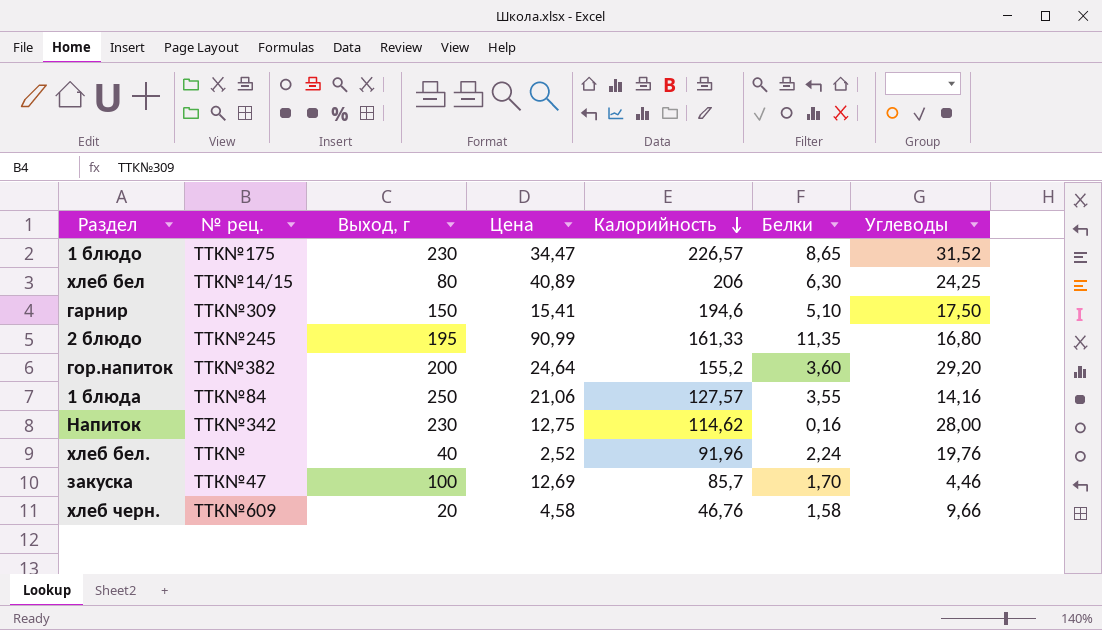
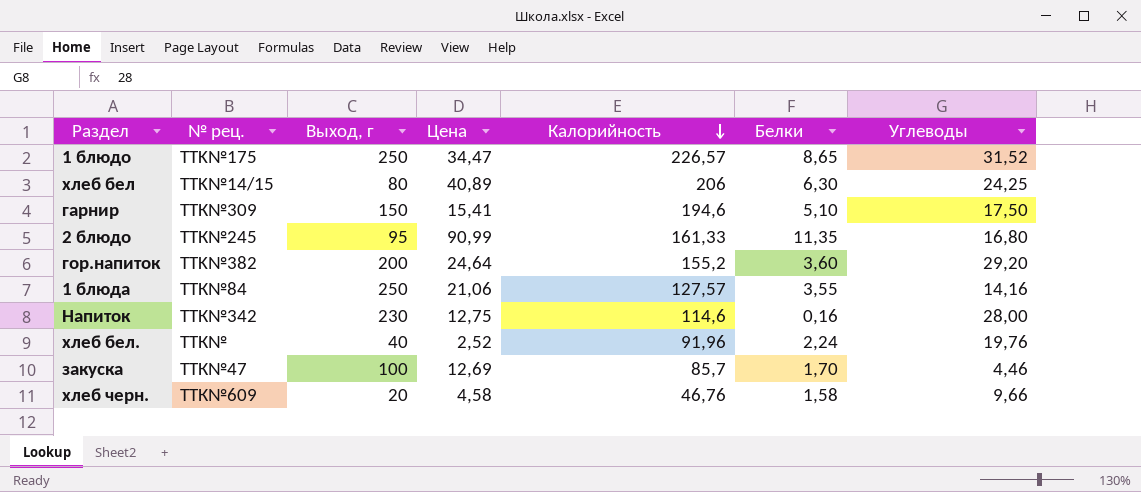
1 блюдо | Выход, г: 230 -> 250
2 блюдо | Выход, г: 195 -> 95
Напиток | Калорийность: 114,62 -> 114,6

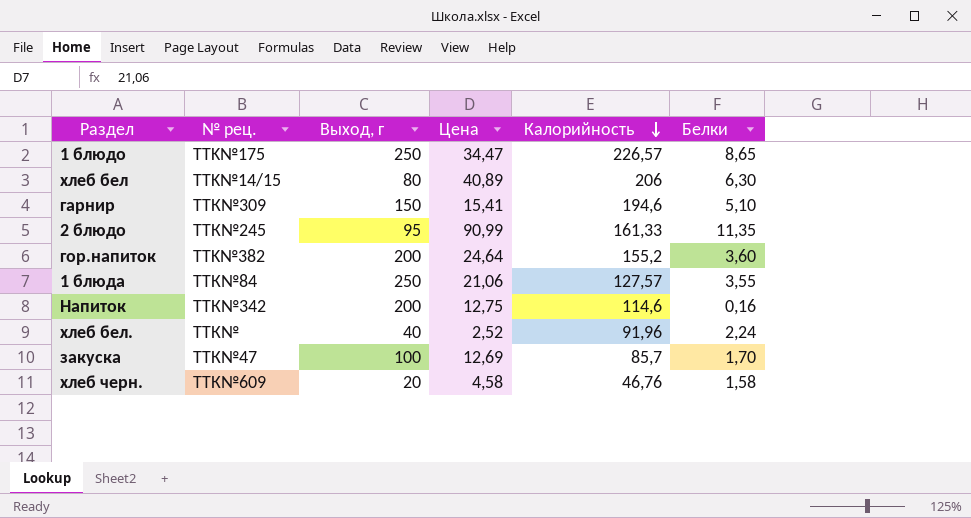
column Углеводы | position: 7 -> none
Напиток | Выход, г: 230 -> 200

